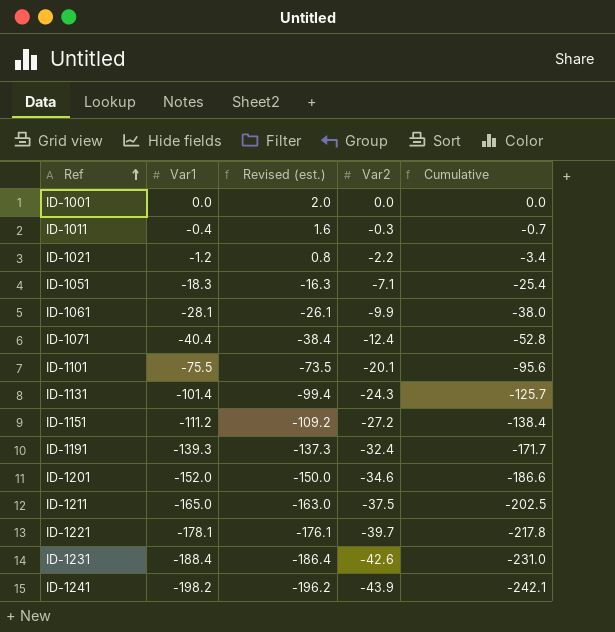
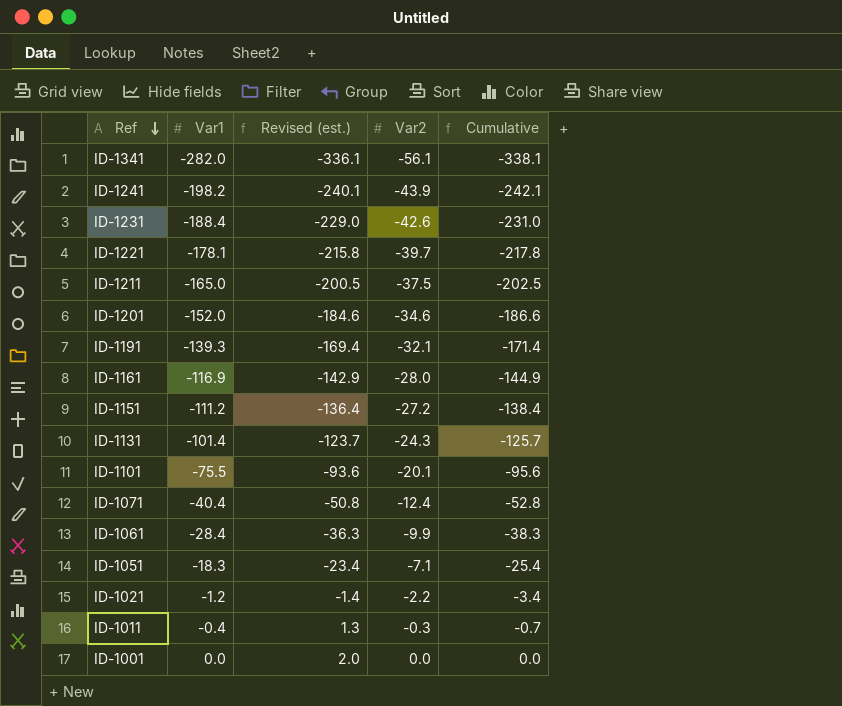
row order: Ref ascending -> Ref descending
column Revised (est.) | formula: [Var1] + 2 -> [Cumulative] + 2
row ID-1341: none -> -282.0 | -336.1 | -56.1 | -338.1
ID-1191 | Var2: -32.4 -> -32.1
ID-1191 | Cumulative: -171.7 -> -171.4
row ID-1161: none -> -116.9 | -142.9 | -28.0 | -144.9
ID-1061 | Var1: -28.1 -> -28.4
ID-1061 | Cumulative: -38.0 -> -38.3

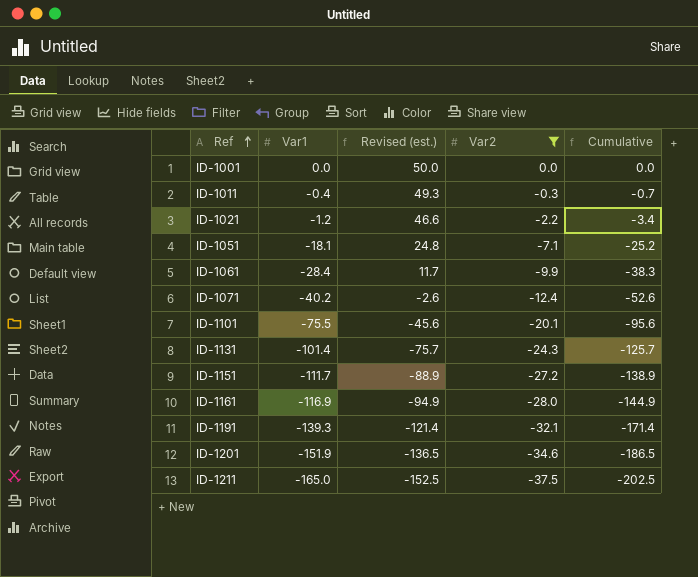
filter: none -> Var2 >= -37.5
row order: Ref descending -> Ref ascending
column Revised (est.) | formula: [Cumulative] + 2 -> [Cumulative] + 50
ID-1051 | Var1: -18.3 -> -18.1
ID-1051 | Cumulative: -25.4 -> -25.2
ID-1071 | Var1: -40.4 -> -40.2
ID-1071 | Cumulative: -52.8 -> -52.6
ID-1151 | Var1: -111.2 -> -111.7
ID-1151 | Cumulative: -138.4 -> -138.9
ID-1201 | Var1: -152.0 -> -151.9
ID-1201 | Cumulative: -186.6 -> -186.5

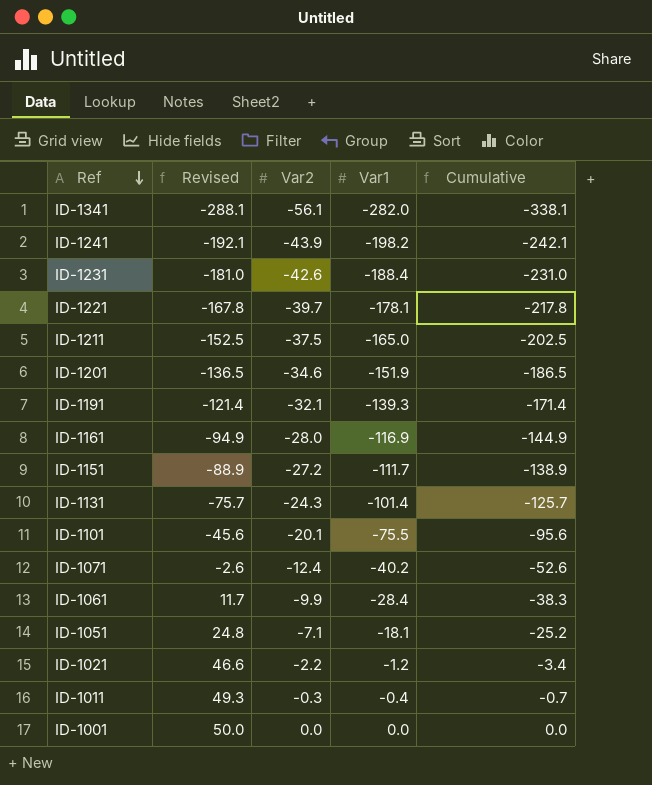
filter: Var2 >= -37.5 -> none
row order: Ref ascending -> Ref descending
column name: Revised (est.) -> Revised
column Var1 | position: 2 -> 4

